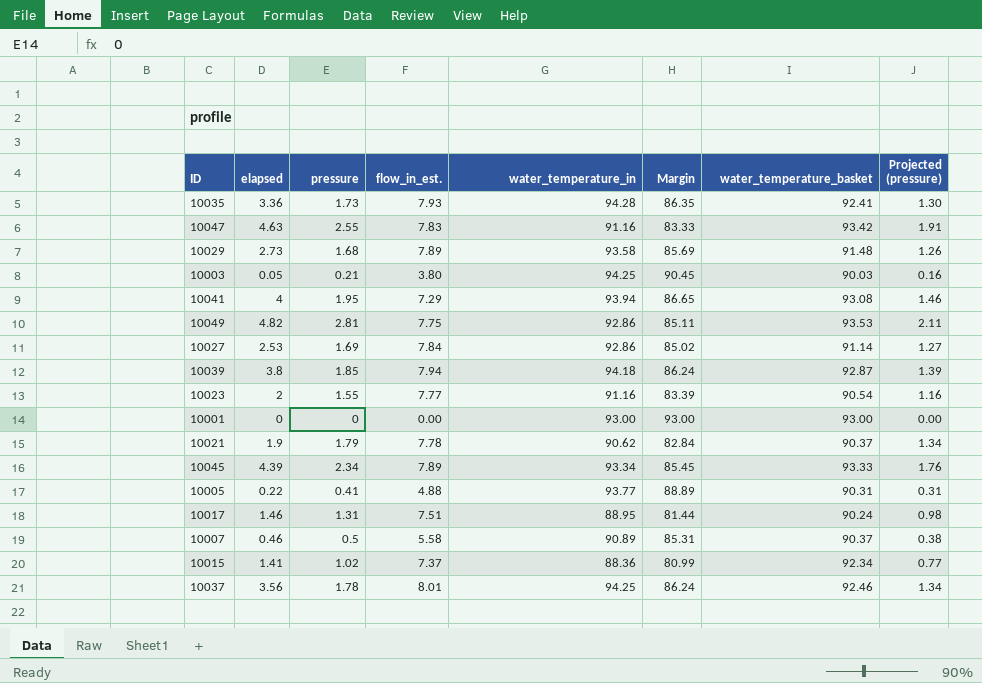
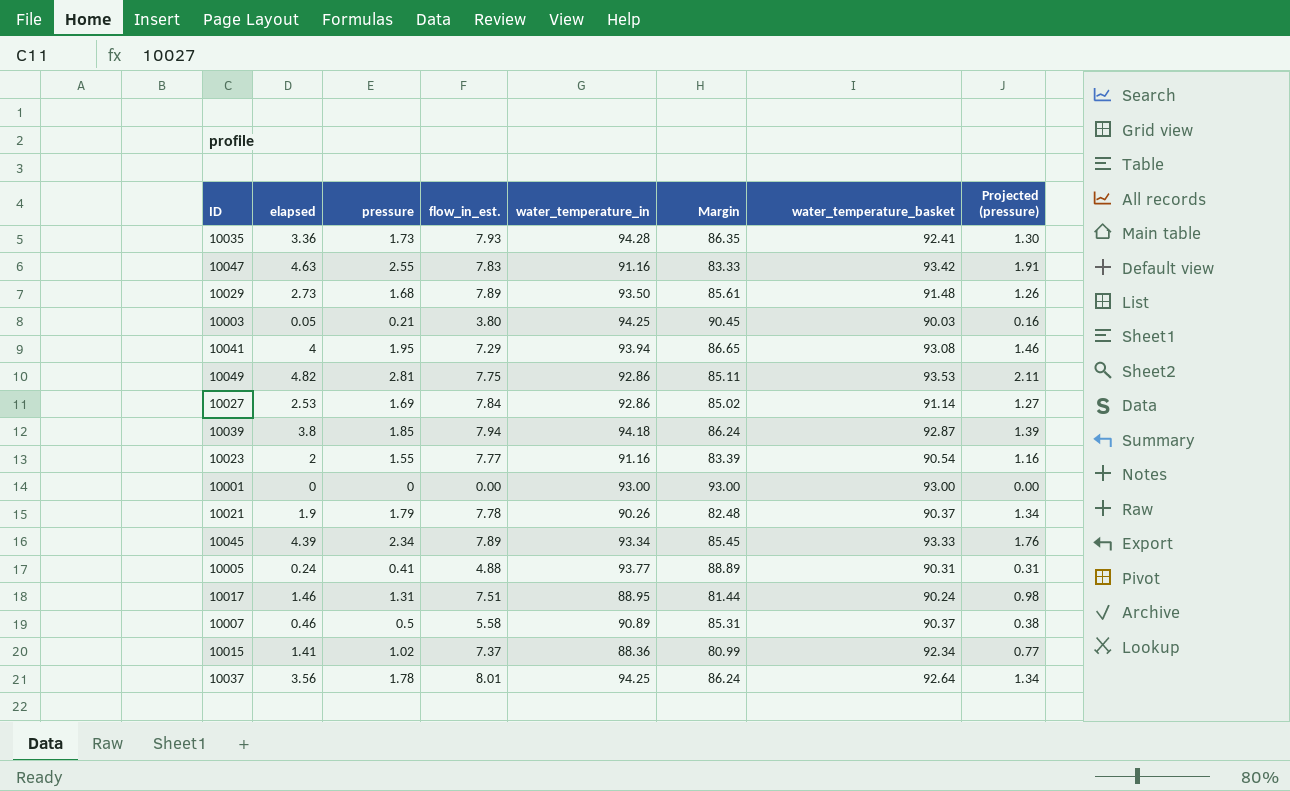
10029 | water_temperature_in: 93.58 -> 93.50
10029 | Margin: 85.69 -> 85.61
10021 | water_temperature_in: 90.62 -> 90.26
10021 | Margin: 82.84 -> 82.48
10005 | elapsed: 0.22 -> 0.24
10037 | water_temperature_basket: 92.46 -> 92.64

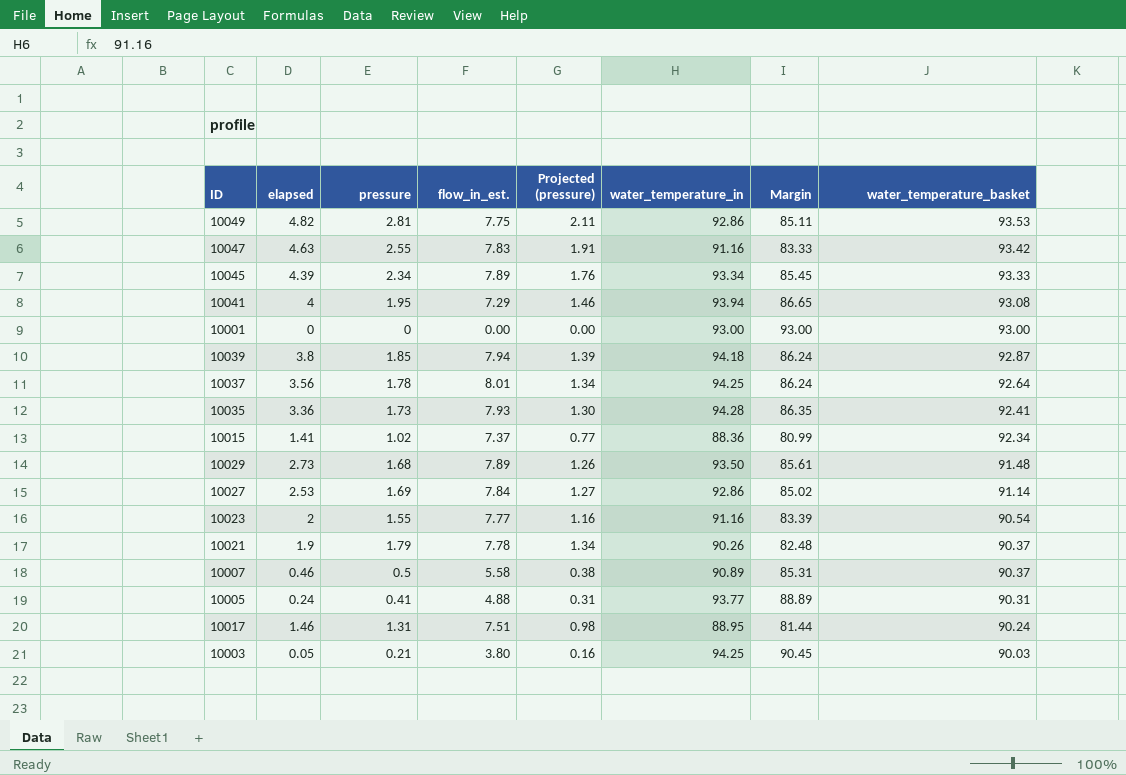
row order: none -> water_temperature_basket descending
column Projected (pressure) | position: 8 -> 5

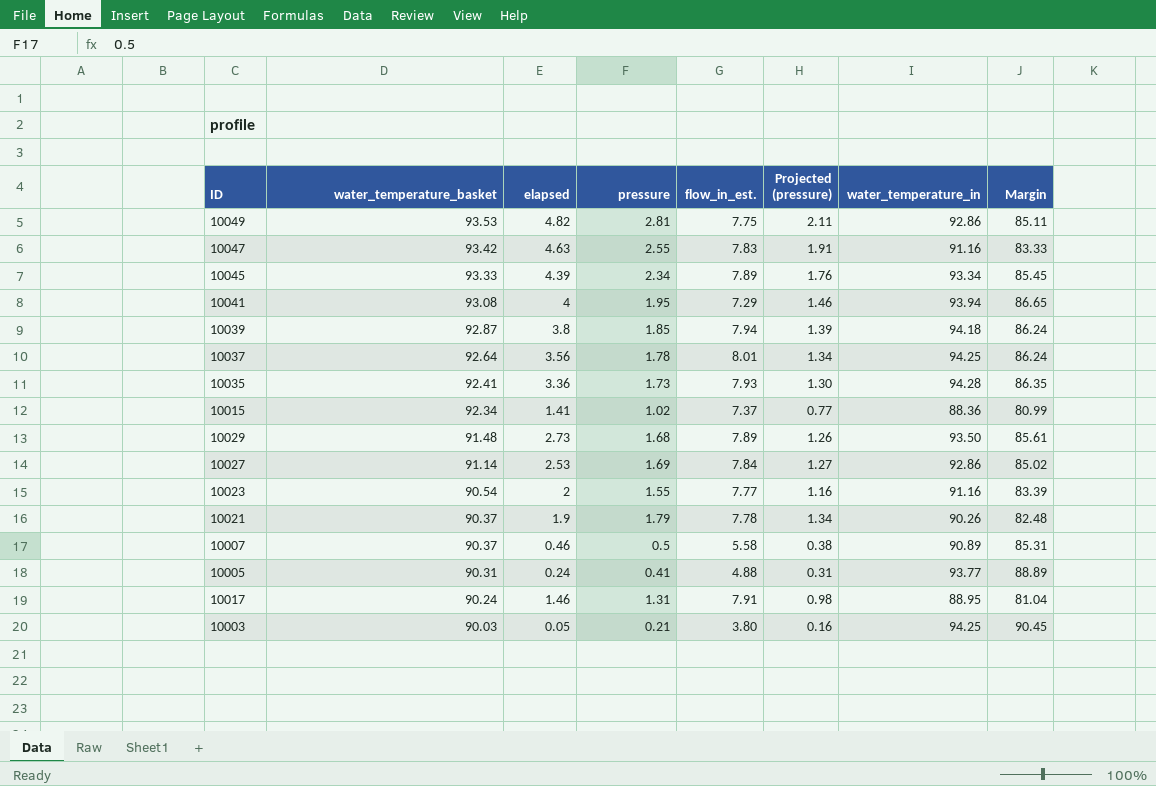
column water_temperature_basket | position: 8 -> 2
row 10001: 0 | 0 | 0.00 | 0.00 | 93.00 | 93.00 | 93.00 -> none
10017 | flow_in_est.: 7.51 -> 7.91
10017 | Margin: 81.44 -> 81.04

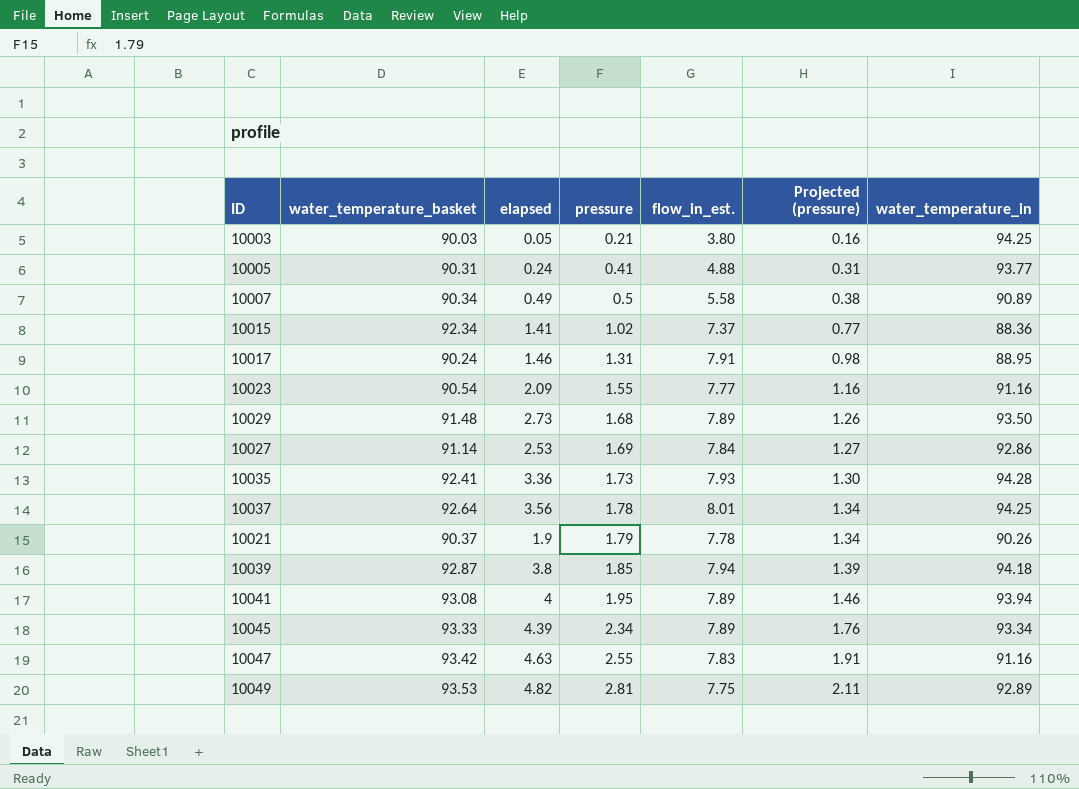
row order: water_temperature_basket descending -> pressure ascending
column Margin | formula: [water_temperature_in] - [flow_in_est.] -> none
10007 | water_temperature_basket: 90.37 -> 90.34
10007 | elapsed: 0.46 -> 0.49
10023 | elapsed: 2 -> 2.09
10041 | flow_in_est.: 7.29 -> 7.89
10049 | water_temperature_in: 92.86 -> 92.89

